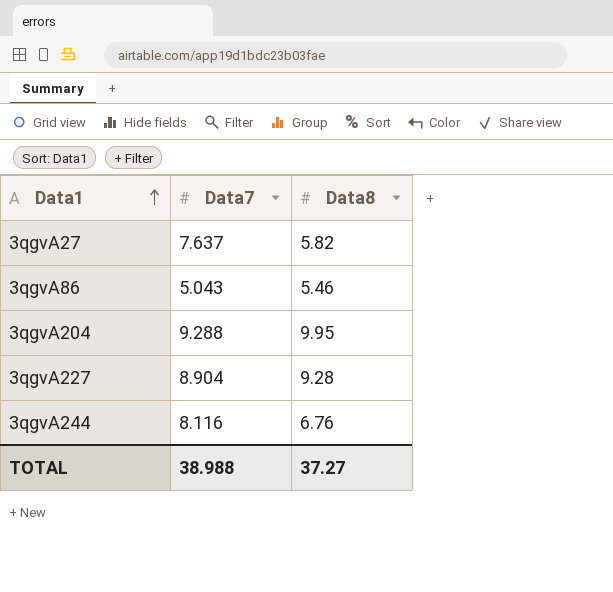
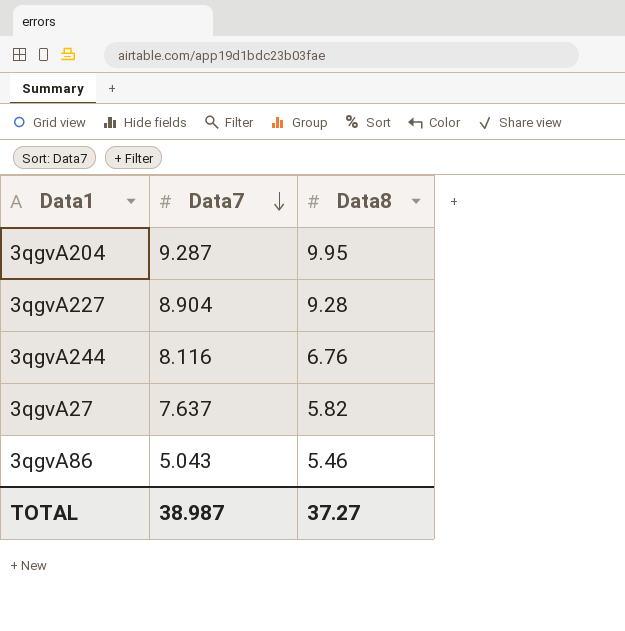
row order: Data1 ascending -> Data7 descending
3qgvA204 | Data7: 9.288 -> 9.287
TOTAL | Data7: 38.988 -> 38.987

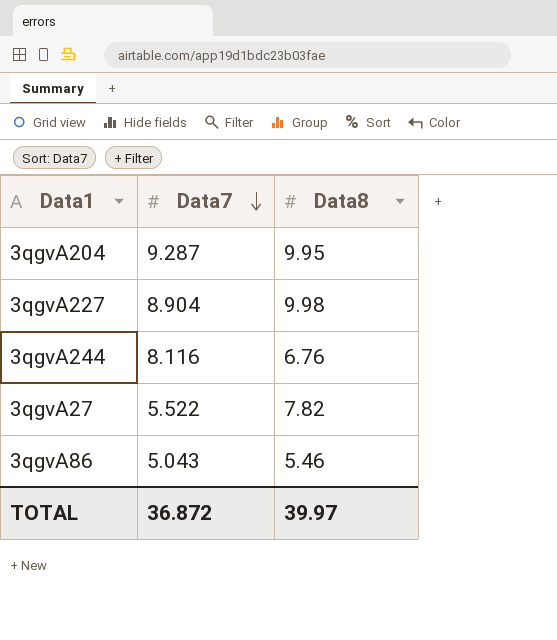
3qgvA227 | Data8: 9.28 -> 9.98
3qgvA27 | Data7: 7.637 -> 5.522
3qgvA27 | Data8: 5.82 -> 7.82
TOTAL | Data7: 38.987 -> 36.872
TOTAL | Data8: 37.27 -> 39.97

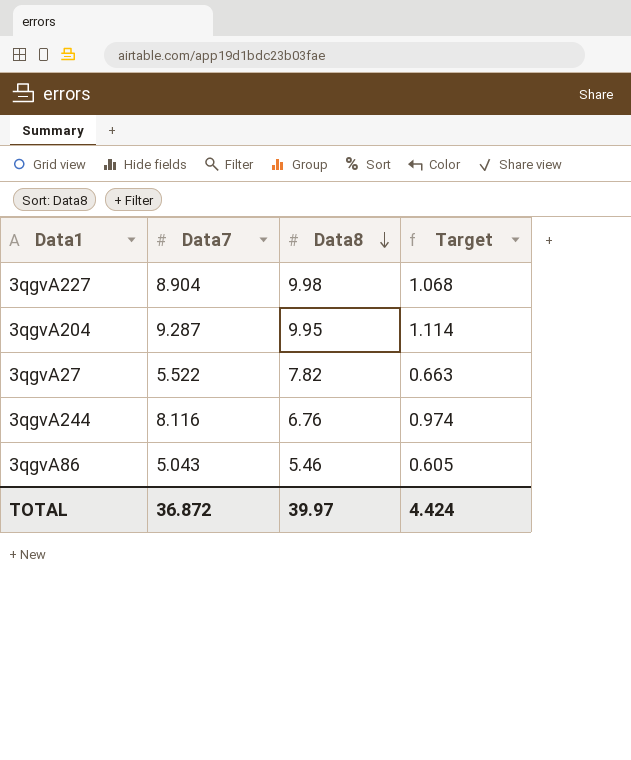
row order: Data7 descending -> Data8 descending
column Target | formula: none -> [Data7] * 0.12

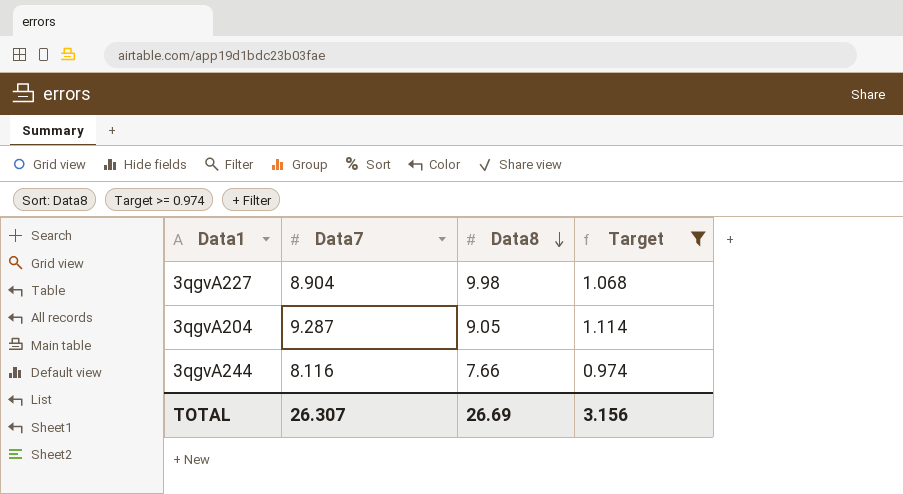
filter: none -> Target >= 0.974
3qgvA204 | Data8: 9.95 -> 9.05
3qgvA244 | Data8: 6.76 -> 7.66
TOTAL | Data7: 36.872 -> 26.307
TOTAL | Data8: 39.97 -> 26.69
TOTAL | Target: 4.424 -> 3.156

